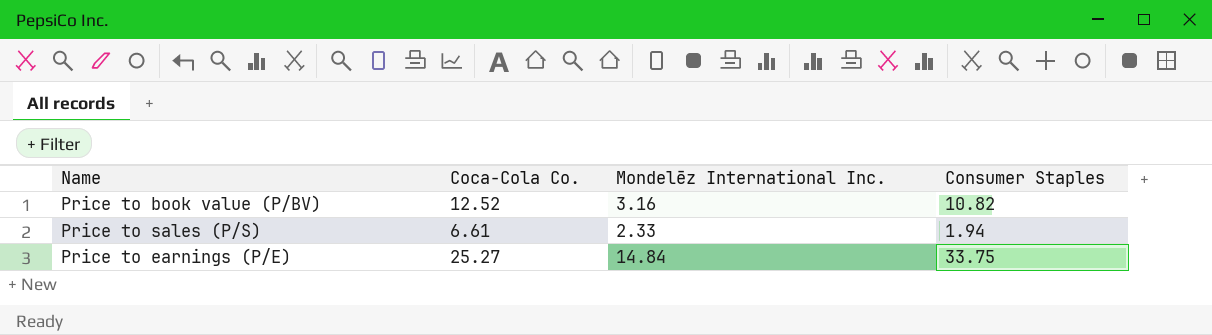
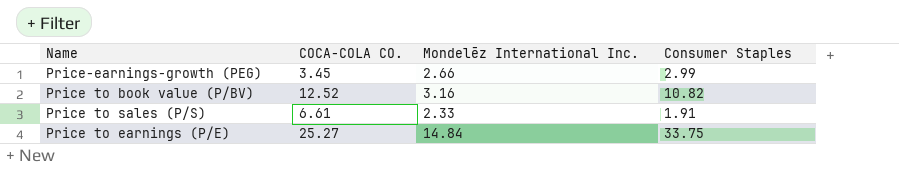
column name: Coca-Cola Co. -> COCA-COLA CO.
row Price-earnings-growth (PEG): none -> 3.45 | 2.66 | 2.99
Price to sales (P/S) | Consumer Staples: 1.94 -> 1.91

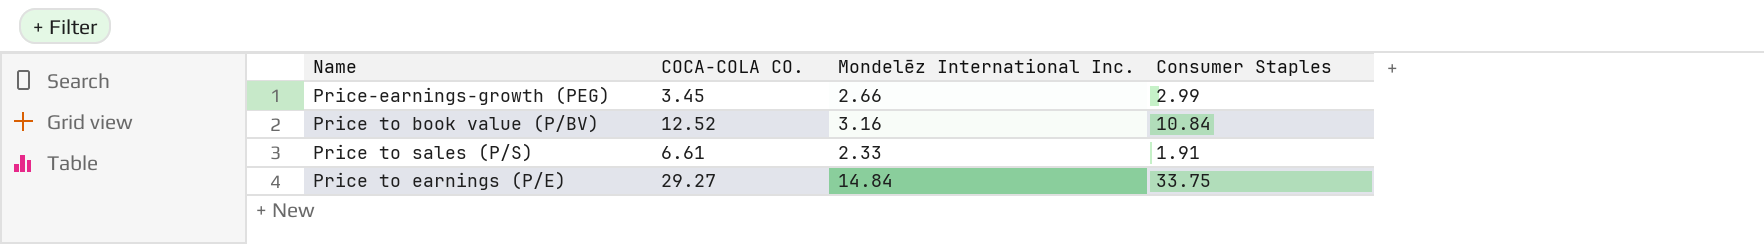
Price to book value (P/BV) | Consumer Staples: 10.82 -> 10.84
Price to earnings (P/E) | COCA-COLA CO.: 25.27 -> 29.27

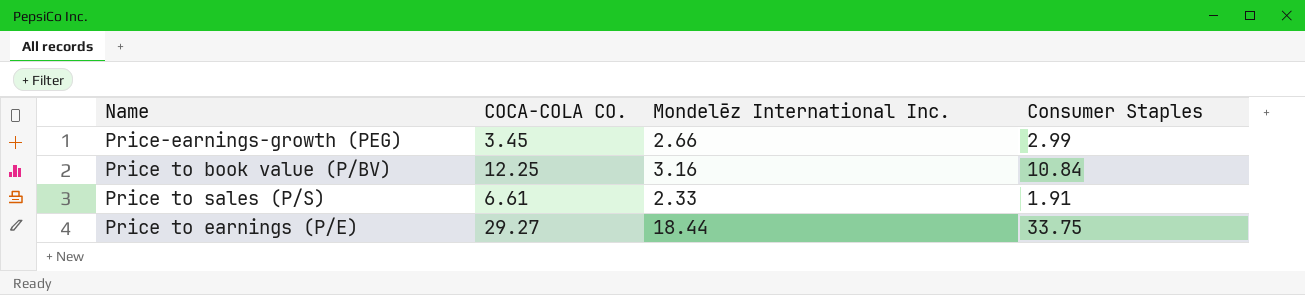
Price to book value (P/BV) | COCA-COLA CO.: 12.52 -> 12.25
Price to earnings (P/E) | Mondelēz International Inc.: 14.84 -> 18.44

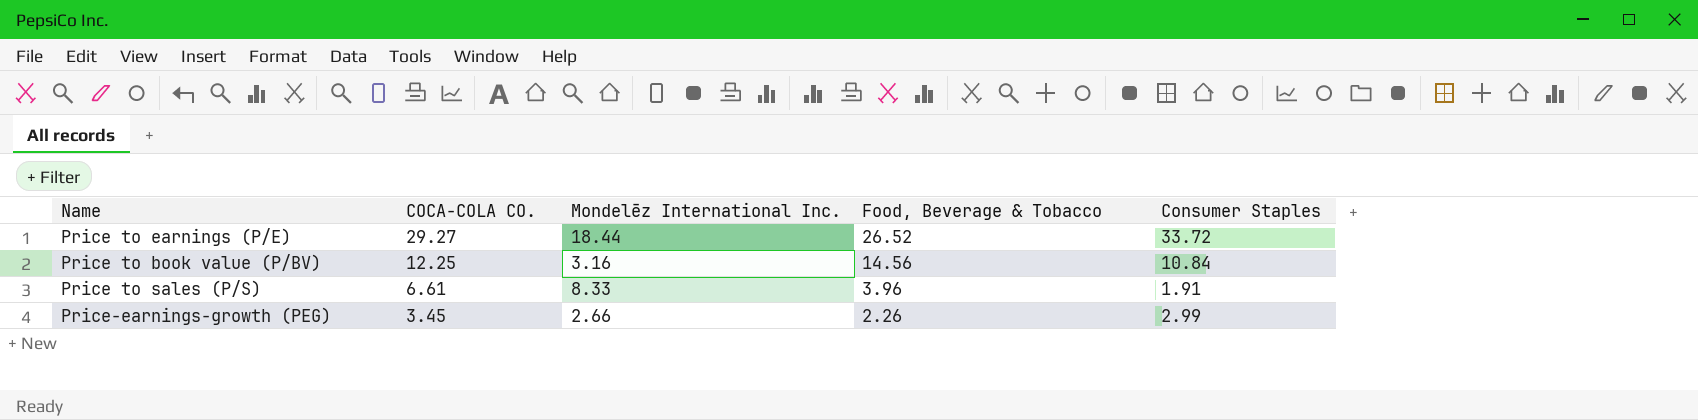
row order: none -> COCA-COLA CO. descending
column Food, Beverage & Tobacco | position: none -> 4
Price to earnings (P/E) | Consumer Staples: 33.75 -> 33.72
Price to sales (P/S) | Mondelēz International Inc.: 2.33 -> 8.33

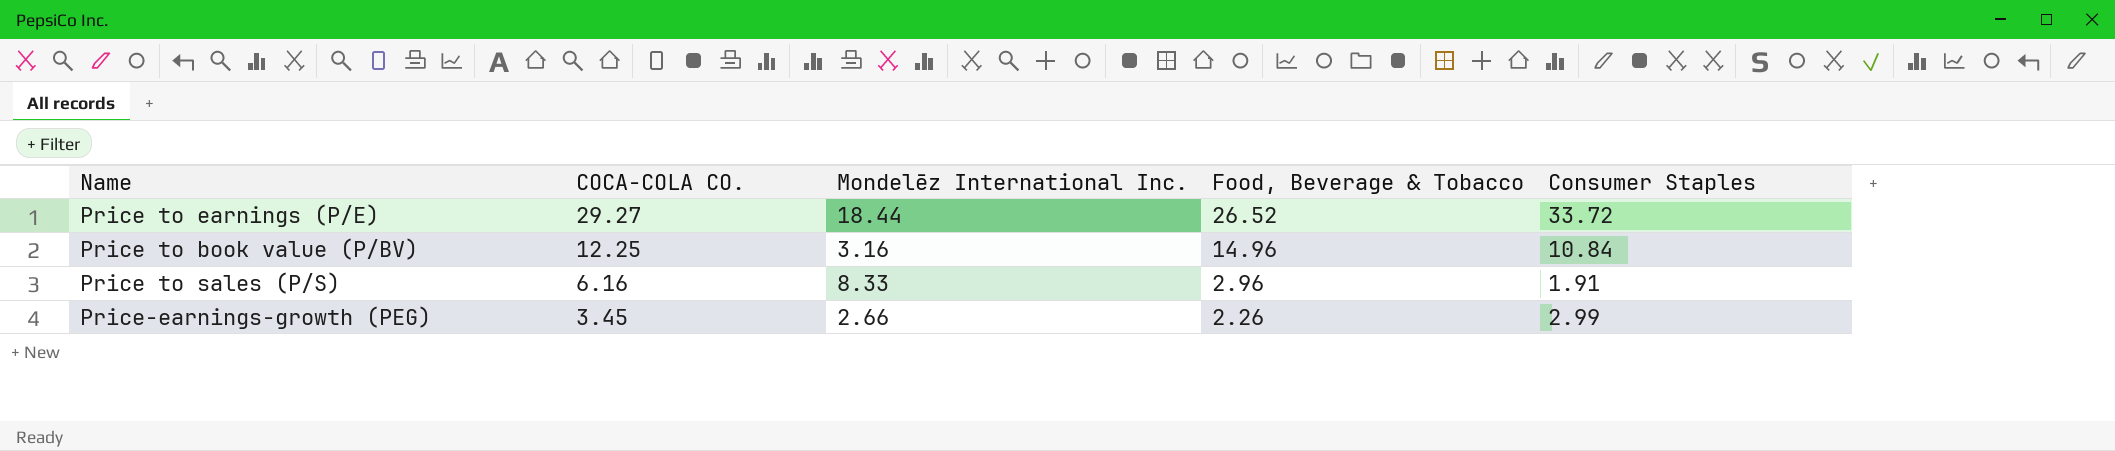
Price to book value (P/BV) | Food, Beverage & Tobacco: 14.56 -> 14.96
Price to sales (P/S) | COCA-COLA CO.: 6.61 -> 6.16
Price to sales (P/S) | Food, Beverage & Tobacco: 3.96 -> 2.96

